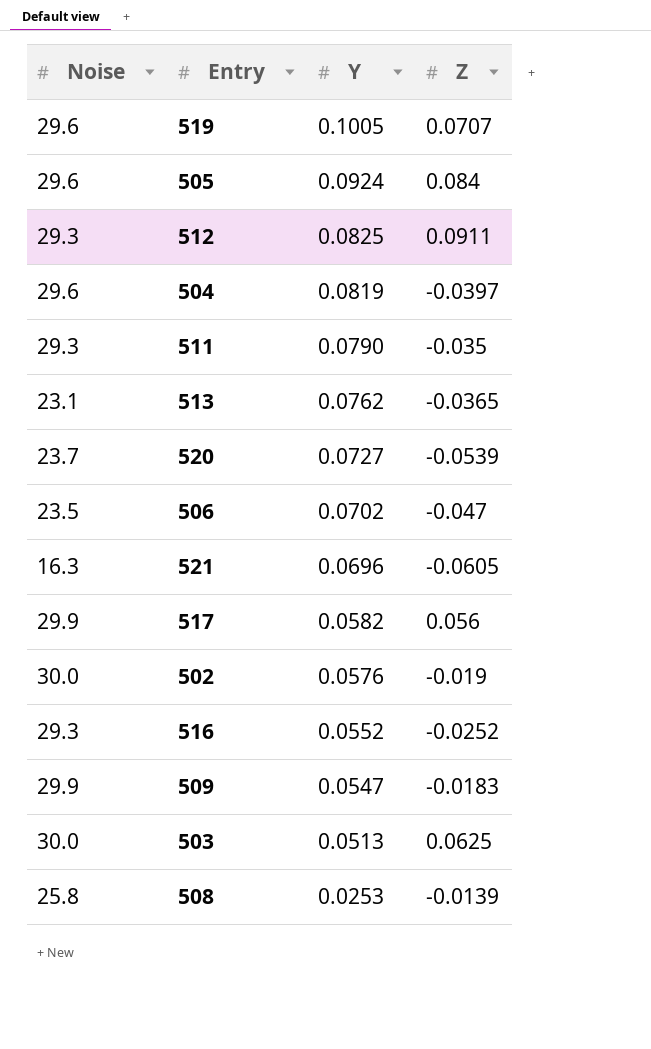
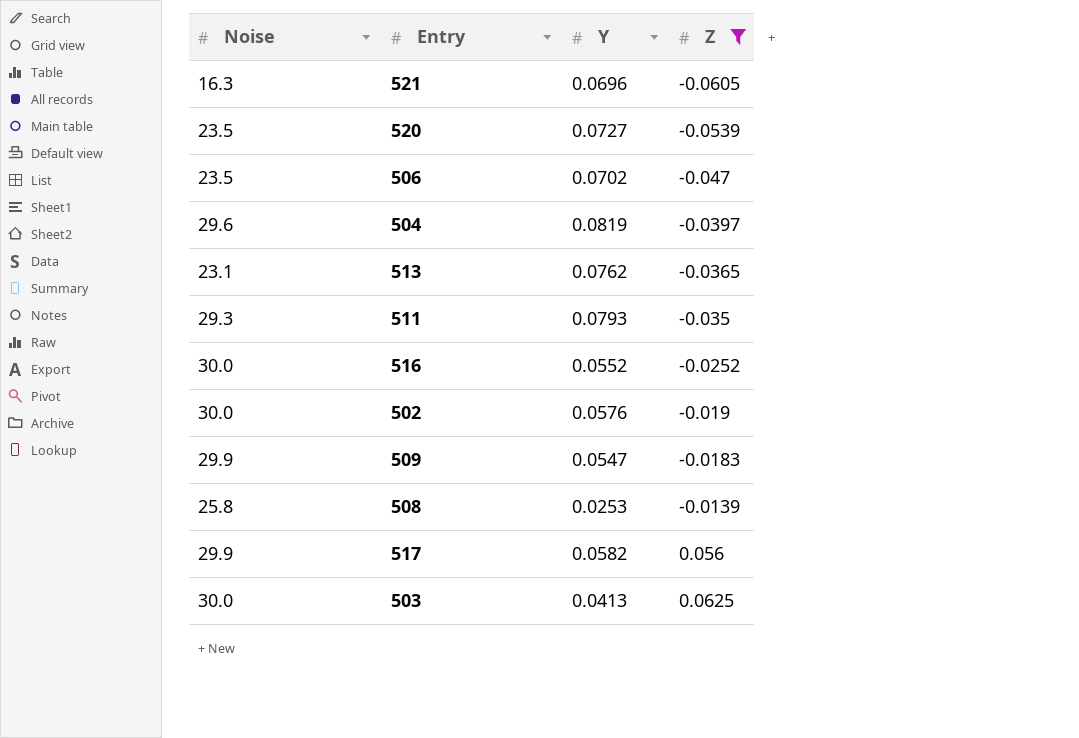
filter: none -> Z <= 0.0625
row order: Y descending -> Z ascending
520 | Noise: 23.7 -> 23.5
511 | Y: 0.0790 -> 0.0793
516 | Noise: 29.3 -> 30.0
503 | Y: 0.0513 -> 0.0413

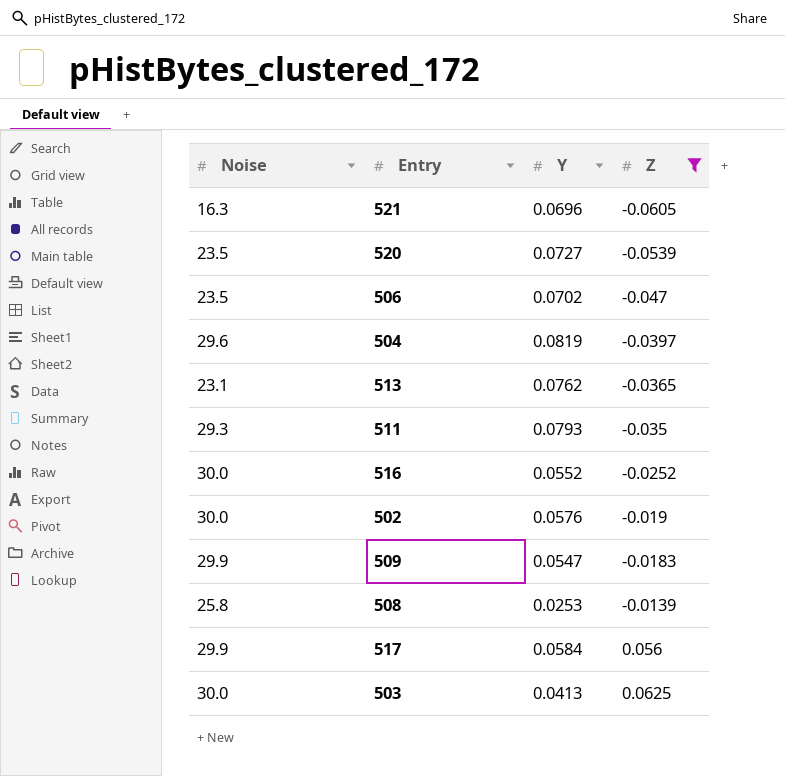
517 | Y: 0.0582 -> 0.0584

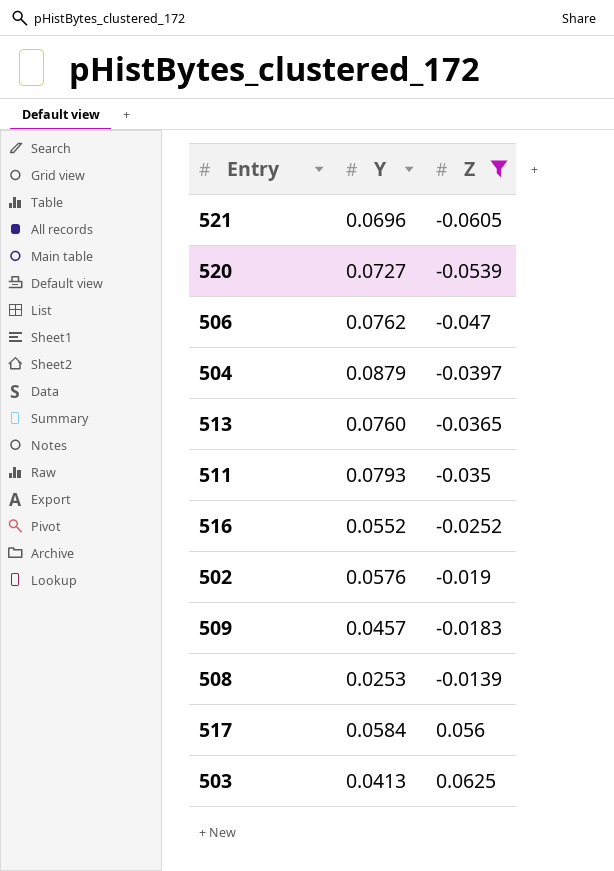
column Noise | position: 1 -> none
506 | Y: 0.0702 -> 0.0762
504 | Y: 0.0819 -> 0.0879
513 | Y: 0.0762 -> 0.0760
509 | Y: 0.0547 -> 0.0457

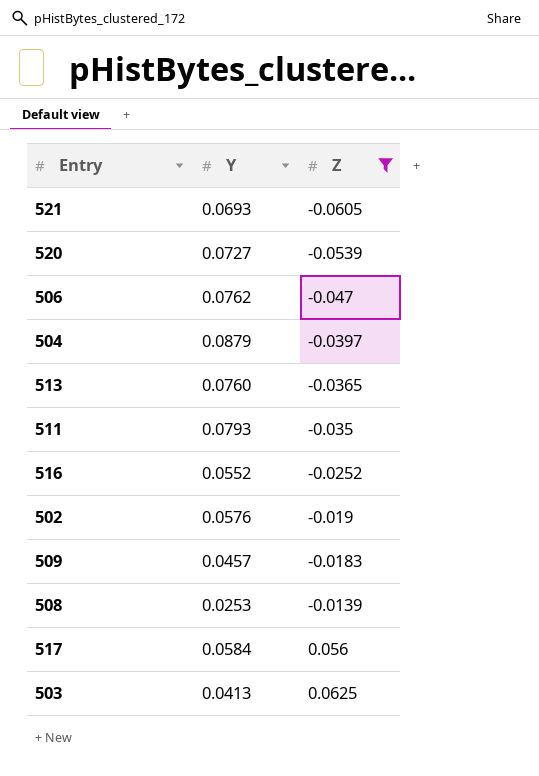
521 | Y: 0.0696 -> 0.0693

